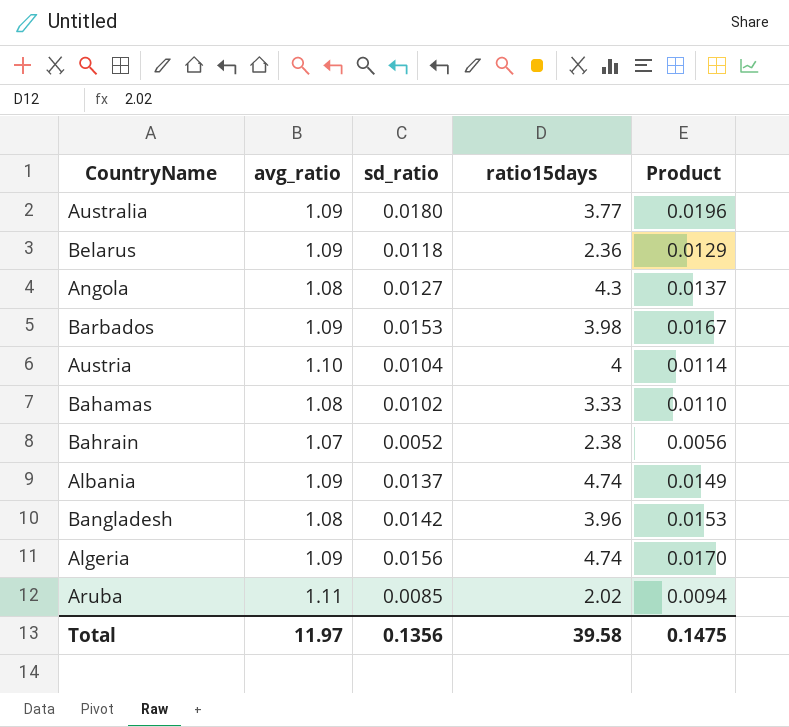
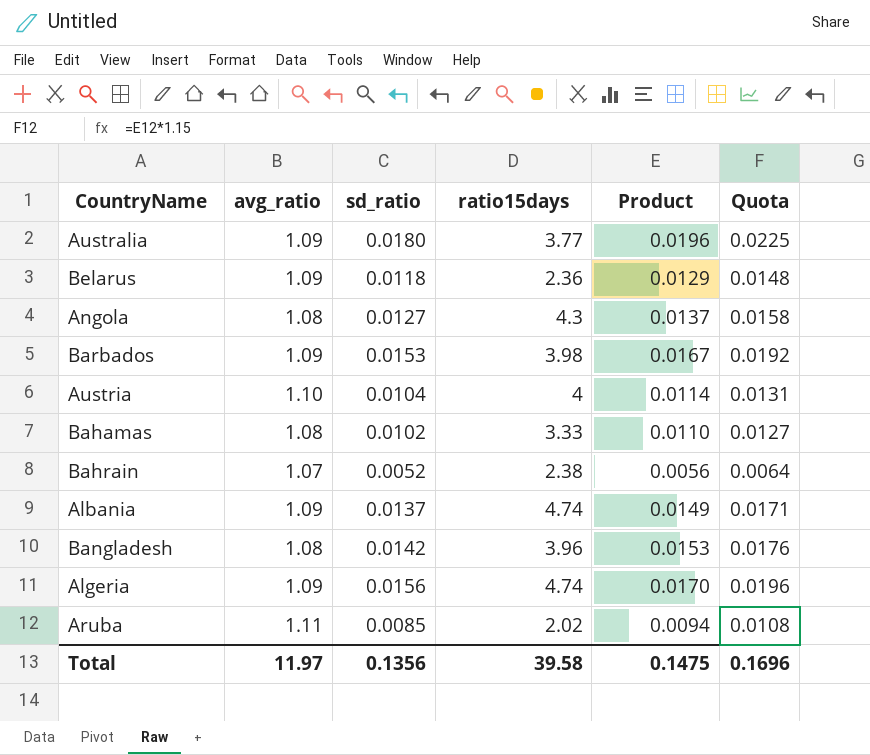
column Quota | formula: none -> [Product] * 1.15

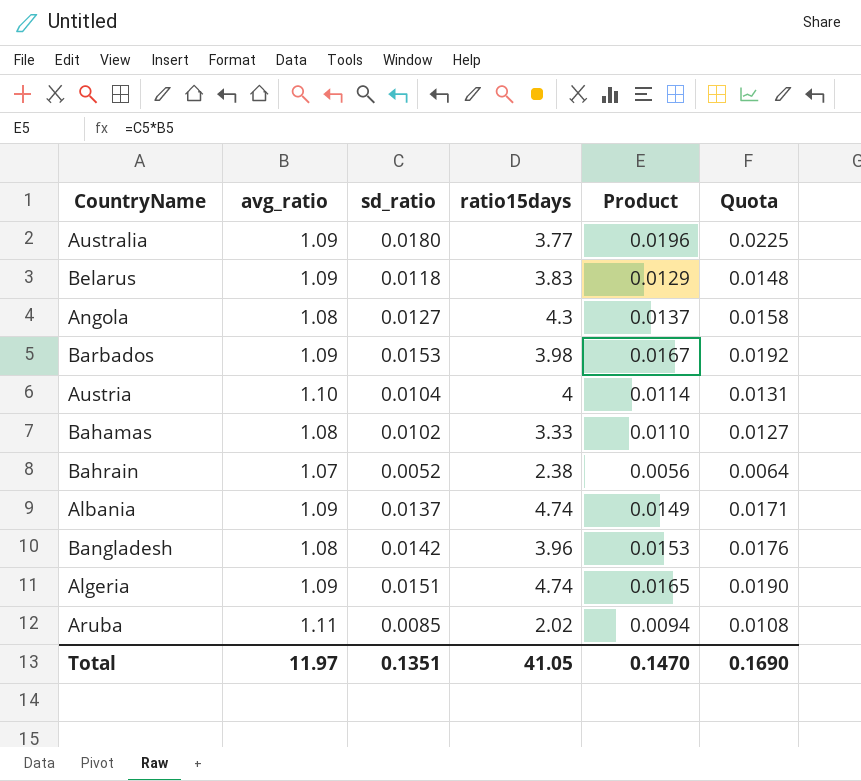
Belarus | ratio15days: 2.36 -> 3.83
Algeria | sd_ratio: 0.0156 -> 0.0151
Algeria | Product: 0.0170 -> 0.0165
Algeria | Quota: 0.0196 -> 0.0190
Total | sd_ratio: 0.1356 -> 0.1351
Total | ratio15days: 39.58 -> 41.05
Total | Product: 0.1475 -> 0.1470
Total | Quota: 0.1696 -> 0.1690

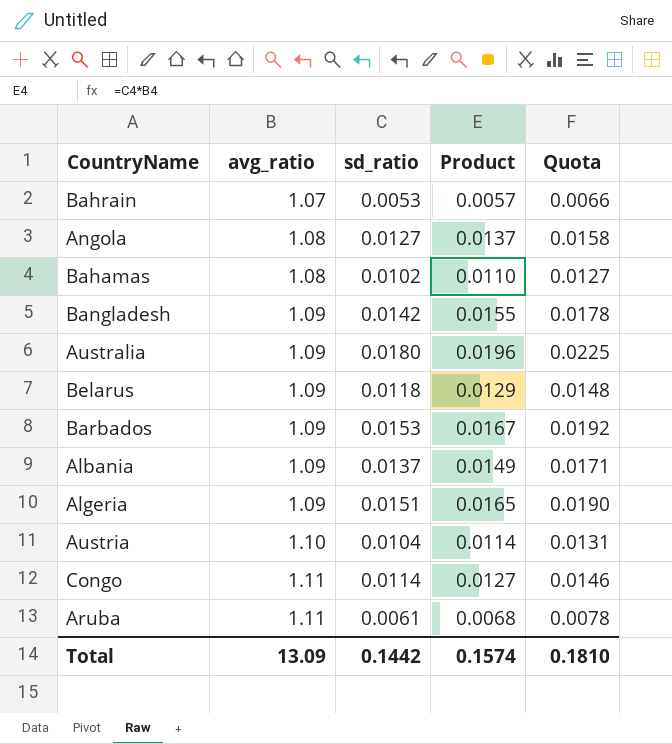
row order: none -> avg_ratio ascending
column ratio15days | position: 4 -> none
Bahrain | sd_ratio: 0.0052 -> 0.0053
Bahrain | Product: 0.0056 -> 0.0057
Bahrain | Quota: 0.0064 -> 0.0066
Bangladesh | avg_ratio: 1.08 -> 1.09
Bangladesh | Product: 0.0153 -> 0.0155
Bangladesh | Quota: 0.0176 -> 0.0178
row Congo: none -> 1.11 | 0.0114 | 0.0127 | 0.0146
Aruba | sd_ratio: 0.0085 -> 0.0061
Aruba | Product: 0.0094 -> 0.0068
Aruba | Quota: 0.0108 -> 0.0078
Total | avg_ratio: 11.97 -> 13.09
Total | sd_ratio: 0.1351 -> 0.1442
Total | Product: 0.1470 -> 0.1574
Total | Quota: 0.1690 -> 0.1810

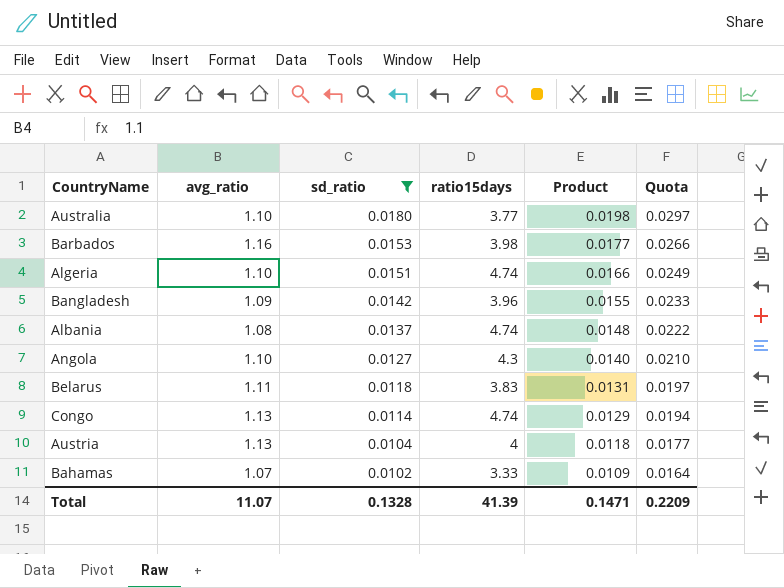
filter: none -> sd_ratio >= 0.0102
row order: avg_ratio ascending -> sd_ratio descending
column ratio15days | position: none -> 4
column Quota | formula: [Product] * 1.15 -> [Product] * 1.5
Australia | avg_ratio: 1.09 -> 1.10
Australia | Product: 0.0196 -> 0.0198
Barbados | avg_ratio: 1.09 -> 1.16
Barbados | Product: 0.0167 -> 0.0177
Algeria | avg_ratio: 1.09 -> 1.10
Algeria | Product: 0.0165 -> 0.0166
Albania | avg_ratio: 1.09 -> 1.08
Albania | Product: 0.0149 -> 0.0148
Angola | avg_ratio: 1.08 -> 1.10
Angola | Product: 0.0137 -> 0.0140
Belarus | avg_ratio: 1.09 -> 1.11
Belarus | Product: 0.0129 -> 0.0131
Congo | avg_ratio: 1.11 -> 1.13
Congo | Product: 0.0127 -> 0.0129
Austria | avg_ratio: 1.10 -> 1.13
Austria | Product: 0.0114 -> 0.0118
Bahamas | avg_ratio: 1.08 -> 1.07
Bahamas | Product: 0.0110 -> 0.0109
Total | avg_ratio: 13.09 -> 11.07
Total | sd_ratio: 0.1442 -> 0.1328
Total | Product: 0.1574 -> 0.1471
Total | Quota: 0.1810 -> 0.2209

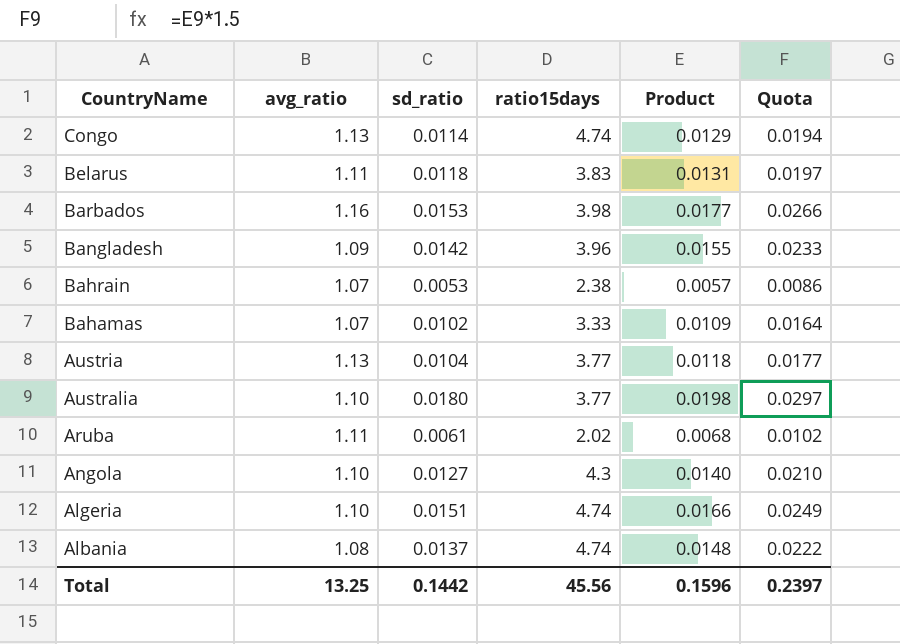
filter: sd_ratio >= 0.0102 -> none
row order: sd_ratio descending -> CountryName descending
Austria | ratio15days: 4 -> 3.77
Total | avg_ratio: 11.07 -> 13.25
Total | sd_ratio: 0.1328 -> 0.1442
Total | ratio15days: 41.39 -> 45.56
Total | Product: 0.1471 -> 0.1596
Total | Quota: 0.2209 -> 0.2397

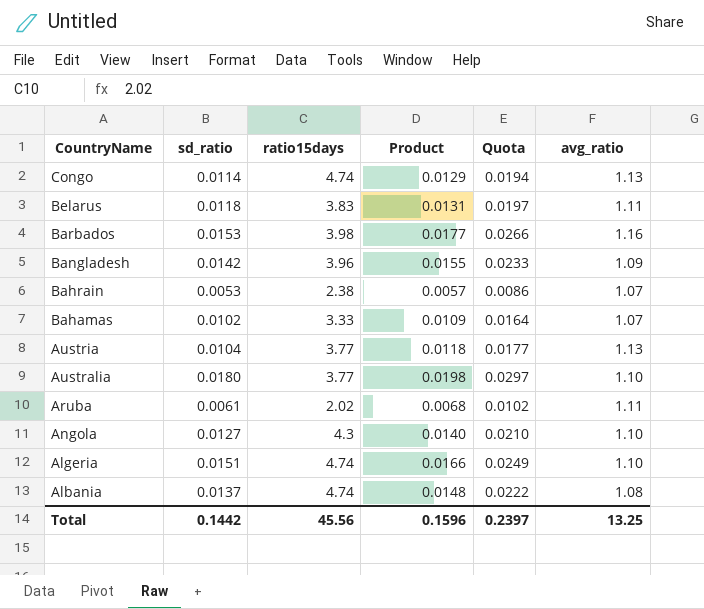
column avg_ratio | position: 2 -> 6

